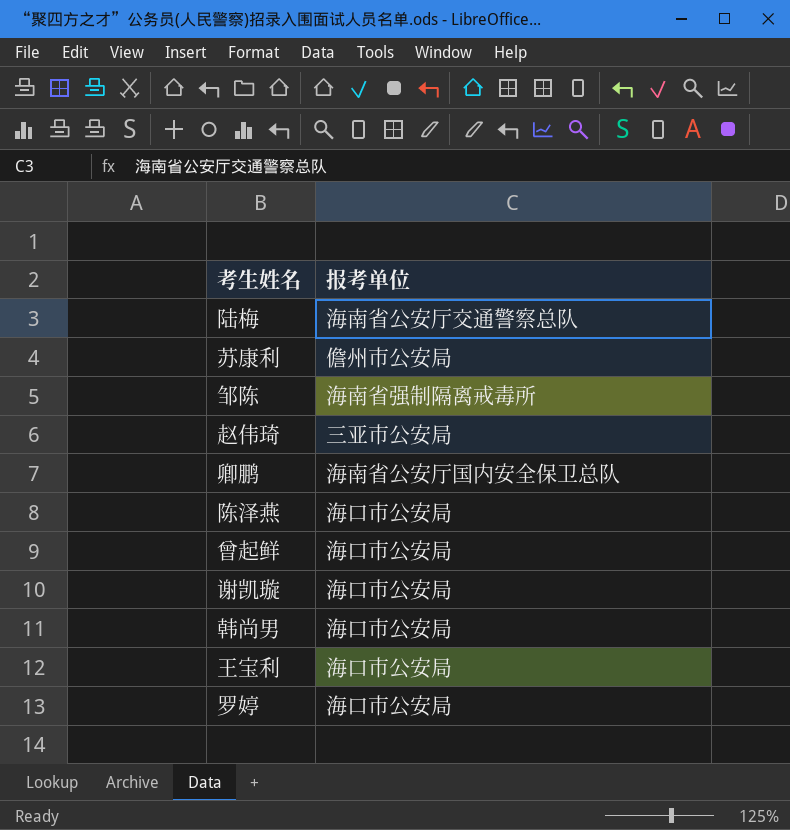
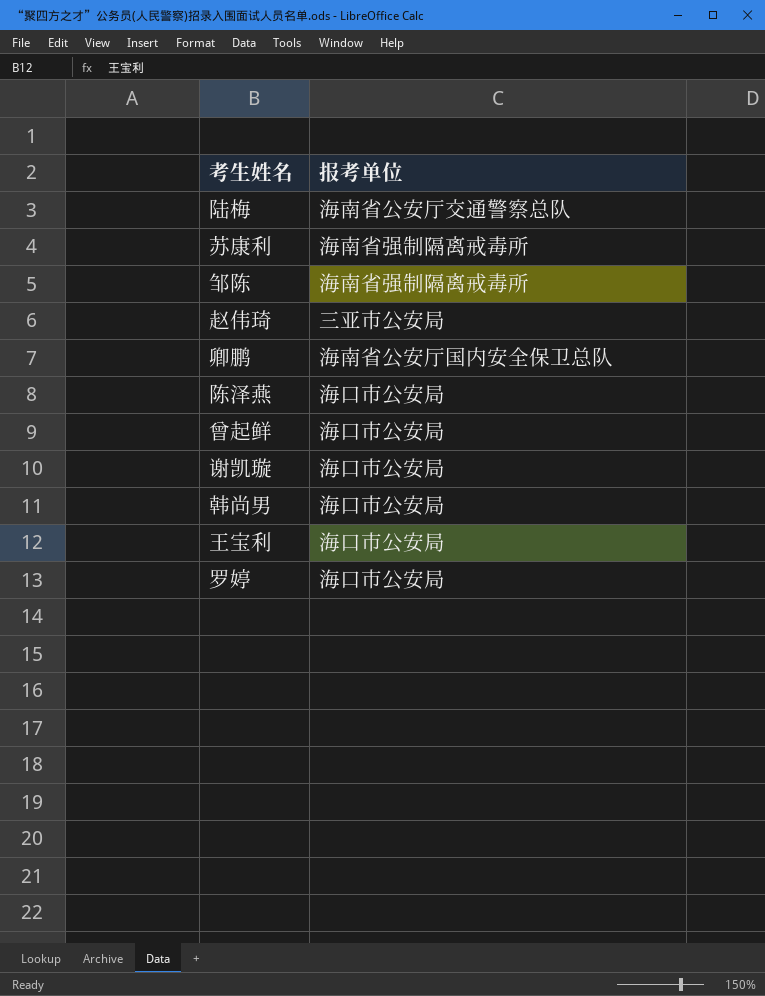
苏康利 | 报考单位: 儋州市公安局 -> 海南省强制隔离戒毒所

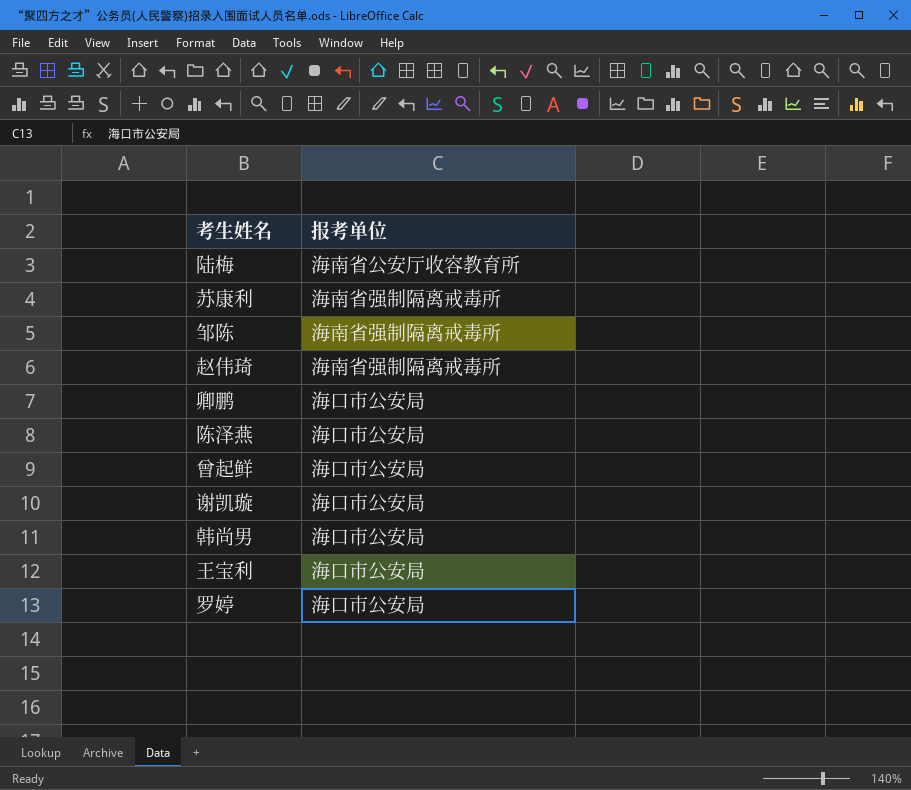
陆梅 | 报考单位: 海南省公安厅交通警察总队 -> 海南省公安厅收容教育所
赵伟琦 | 报考单位: 三亚市公安局 -> 海南省强制隔离戒毒所
卿鹏 | 报考单位: 海南省公安厅国内安全保卫总队 -> 海口市公安局

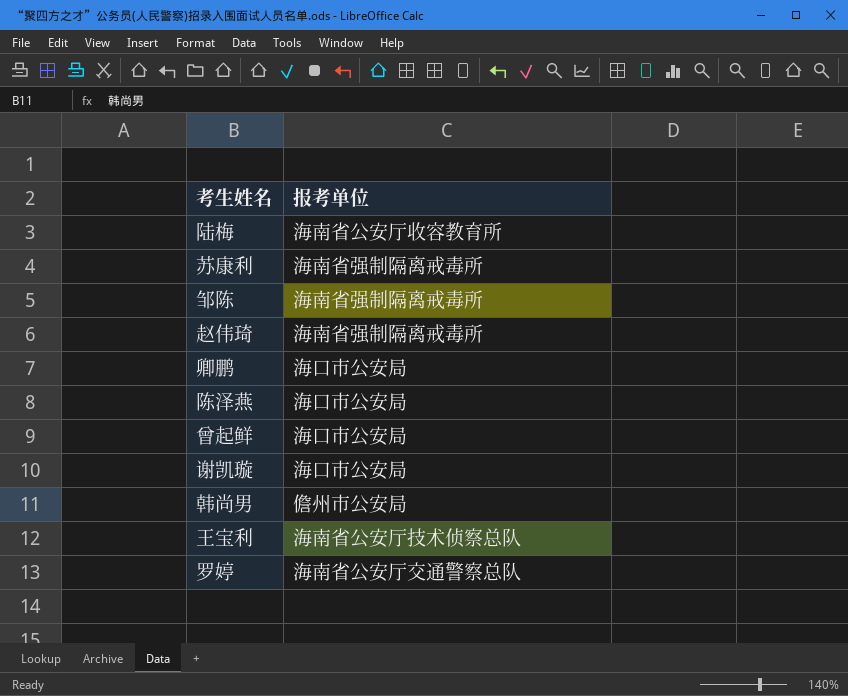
韩尚男 | 报考单位: 海口市公安局 -> 儋州市公安局
王宝利 | 报考单位: 海口市公安局 -> 海南省公安厅技术侦察总队
罗婷 | 报考单位: 海口市公安局 -> 海南省公安厅交通警察总队

